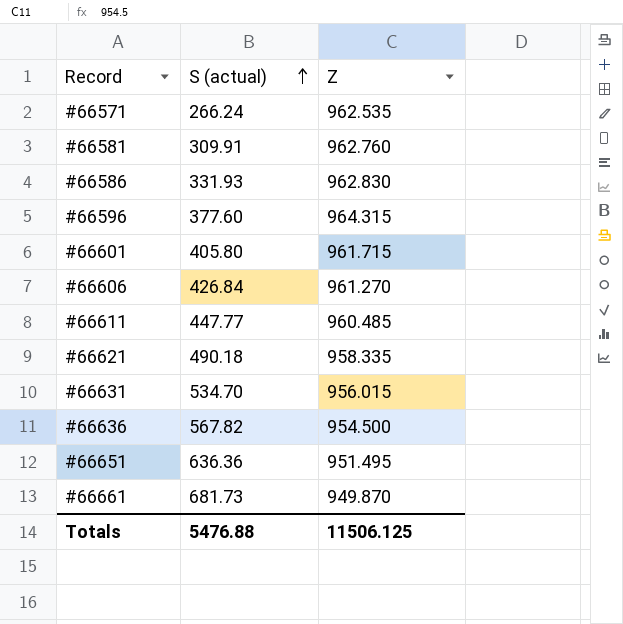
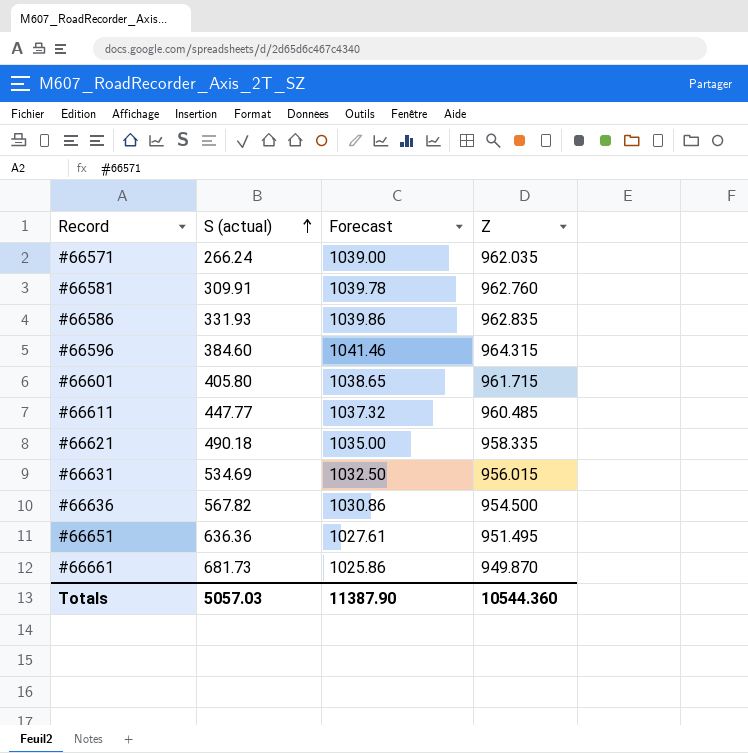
column Forecast | formula: none -> [Z] * 1.08
row #66606: 426.84 | 961.270 -> none
#66571 | Z: 962.535 -> 962.035
#66586 | Z: 962.830 -> 962.835
#66596 | S (actual): 377.60 -> 384.60
#66631 | S (actual): 534.70 -> 534.69
Totals | S (actual): 5476.88 -> 5057.03
Totals | Z: 11506.125 -> 10544.360

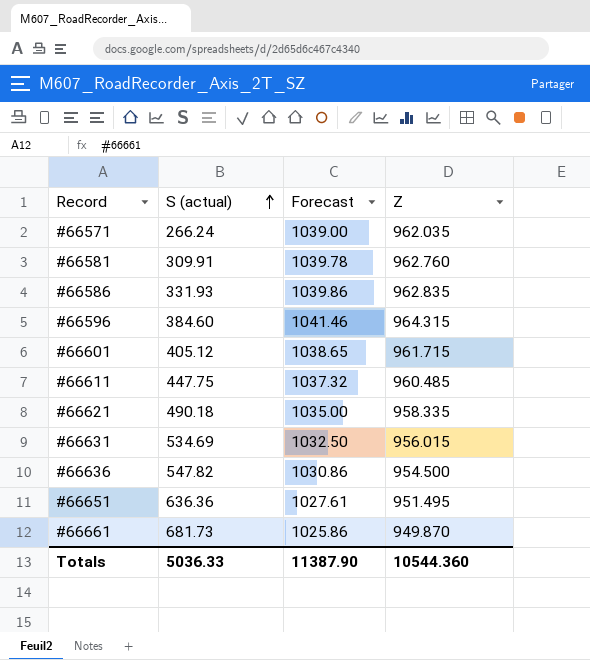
#66601 | S (actual): 405.80 -> 405.12
#66611 | S (actual): 447.77 -> 447.75
#66636 | S (actual): 567.82 -> 547.82
Totals | S (actual): 5057.03 -> 5036.33

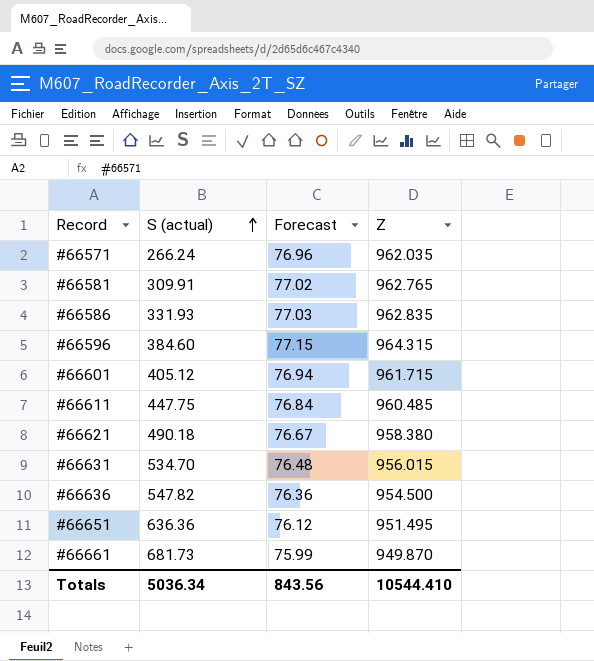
column Forecast | formula: [Z] * 1.08 -> [Z] * 0.08
#66581 | Z: 962.760 -> 962.765
#66621 | Z: 958.335 -> 958.380
#66631 | S (actual): 534.69 -> 534.70
Totals | S (actual): 5036.33 -> 5036.34
Totals | Forecast: 11387.90 -> 843.56
Totals | Z: 10544.360 -> 10544.410

